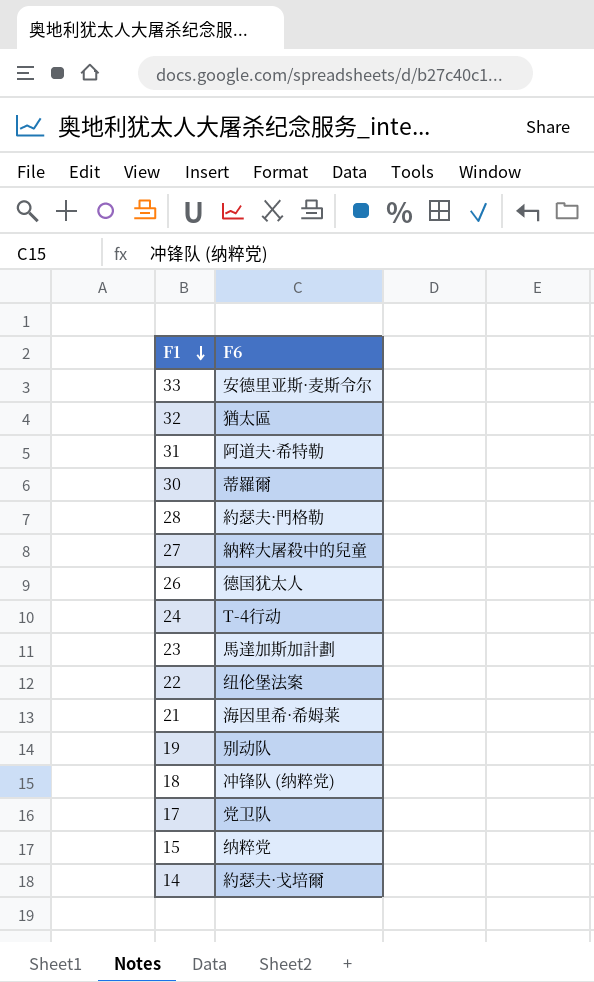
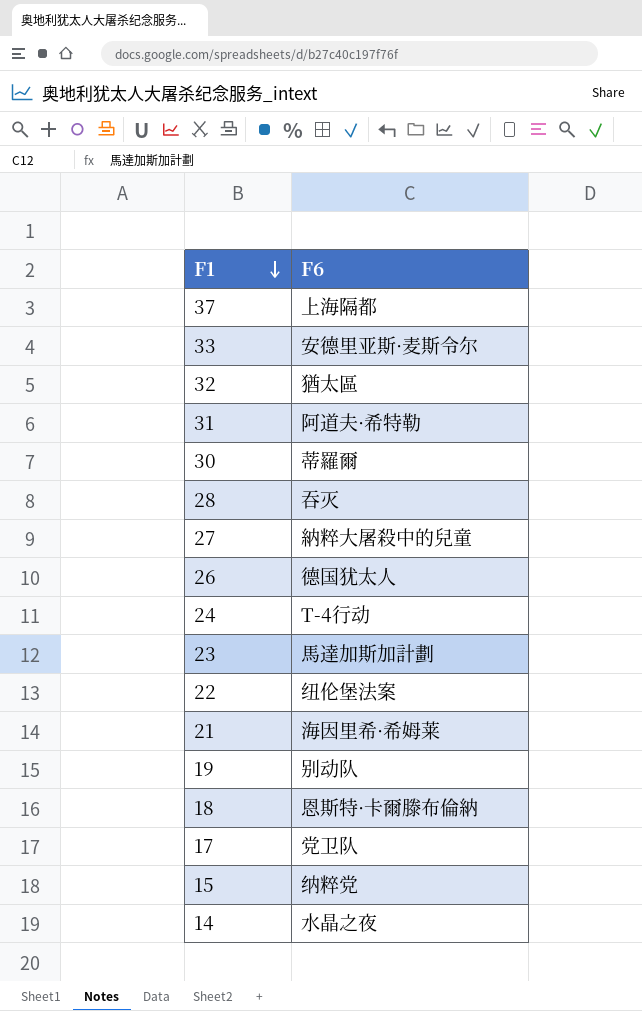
row 37: none -> 上海隔都
28 | F6: 約瑟夫·門格勒 -> 吞灭
18 | F6: 冲锋队 (纳粹党) -> 恩斯特·卡爾滕布倫納
14 | F6: 約瑟夫·戈培爾 -> 水晶之夜

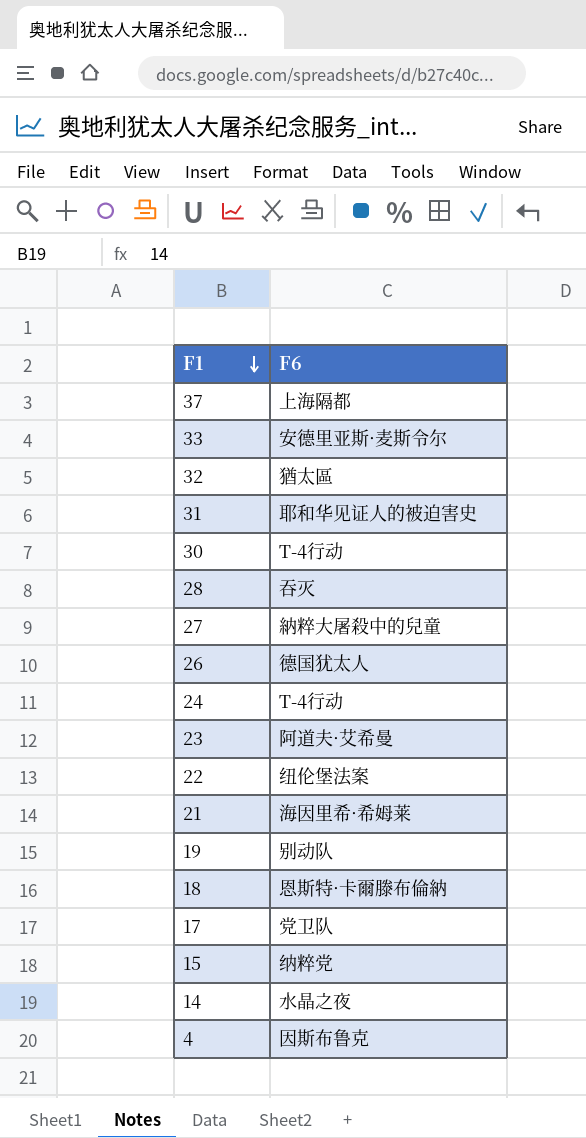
31 | F6: 阿道夫·希特勒 -> 耶和华见证人的被迫害史
30 | F6: 蒂羅爾 -> T-4行动
23 | F6: 馬達加斯加計劃 -> 阿道夫·艾希曼
row 4: none -> 因斯布鲁克

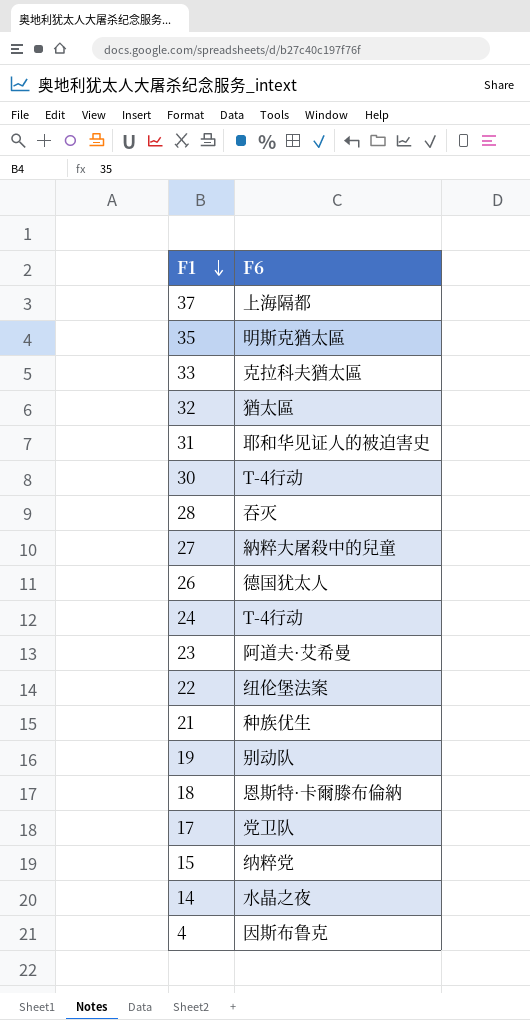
row 35: none -> 明斯克猶太區
33 | F6: 安德里亚斯·麦斯令尔 -> 克拉科夫猶太區
21 | F6: 海因里希·希姆莱 -> 种族优生

